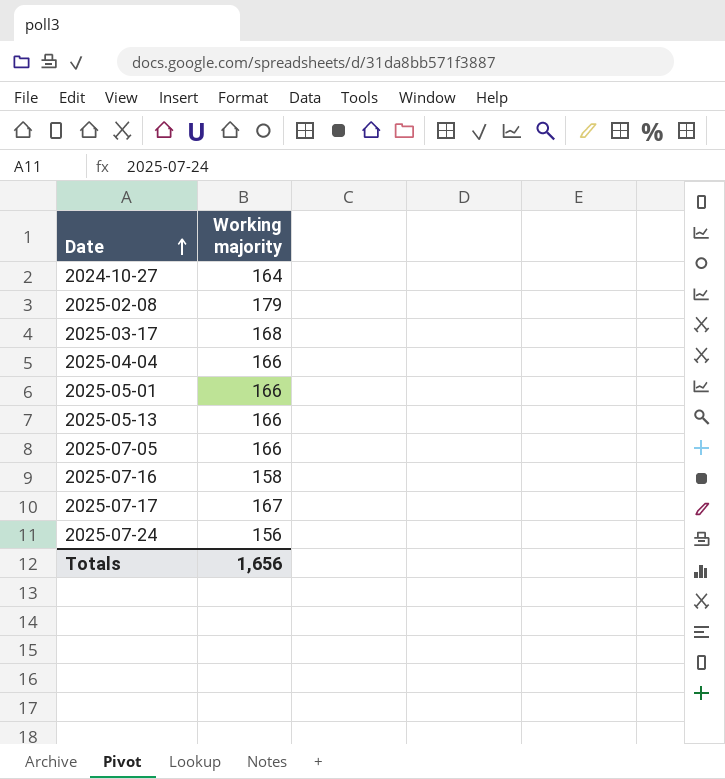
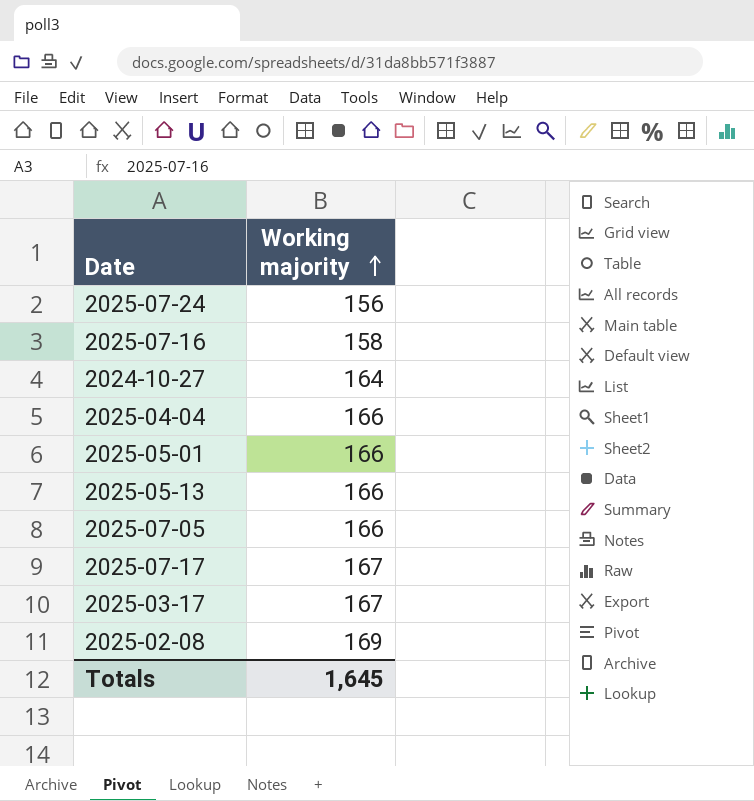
row order: Date ascending -> Working majority ascending
2025-03-17 | Working majority: 168 -> 167
2025-02-08 | Working majority: 179 -> 169
Totals | Working majority: 1,656 -> 1,645

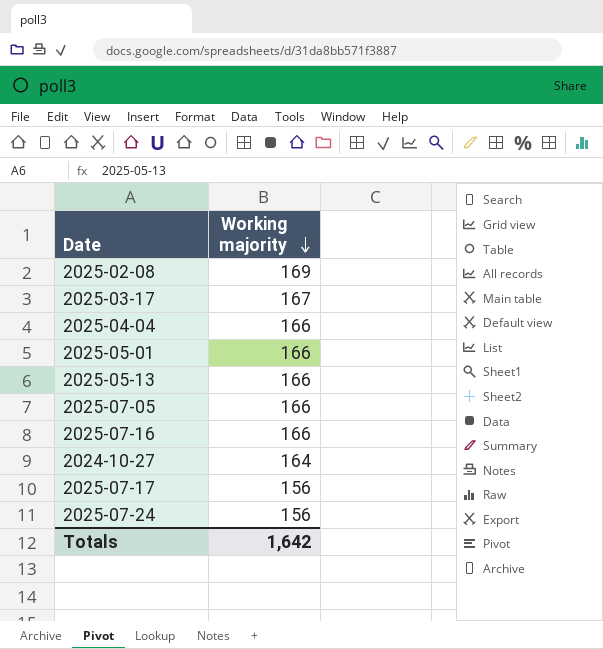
row order: Working majority ascending -> Working majority descending
2025-07-16 | Working majority: 158 -> 166
2025-07-17 | Working majority: 167 -> 156
Totals | Working majority: 1,645 -> 1,642

